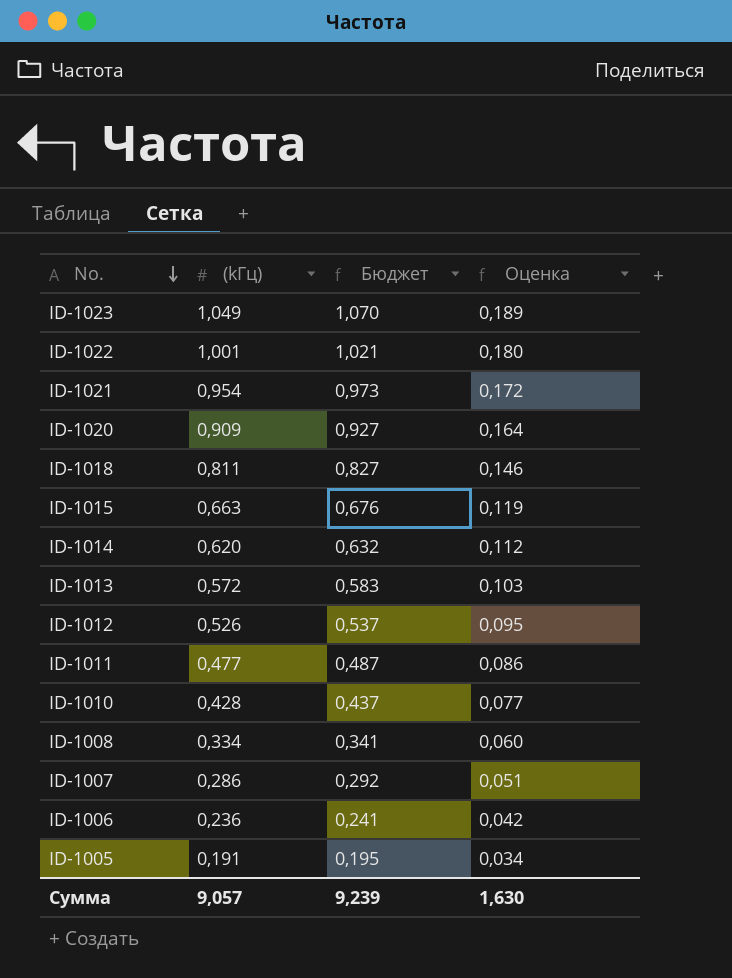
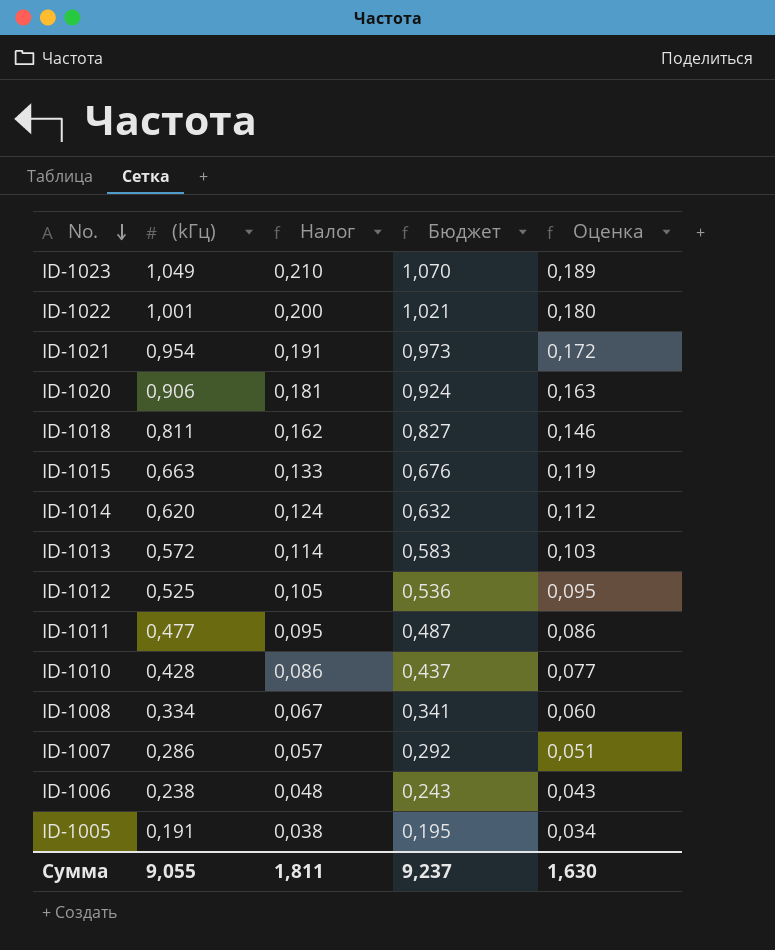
column Налог | formula: none -> [(kГц)] * 0,2
ID-1020 | (kГц): 0,909 -> 0,906
ID-1020 | Бюджет: 0,927 -> 0,924
ID-1020 | Оценка: 0,164 -> 0,163
ID-1012 | (kГц): 0,526 -> 0,525
ID-1012 | Бюджет: 0,537 -> 0,536
ID-1006 | (kГц): 0,236 -> 0,238
ID-1006 | Бюджет: 0,241 -> 0,243
ID-1006 | Оценка: 0,042 -> 0,043
Сумма | (kГц): 9,057 -> 9,055
Сумма | Бюджет: 9,239 -> 9,237

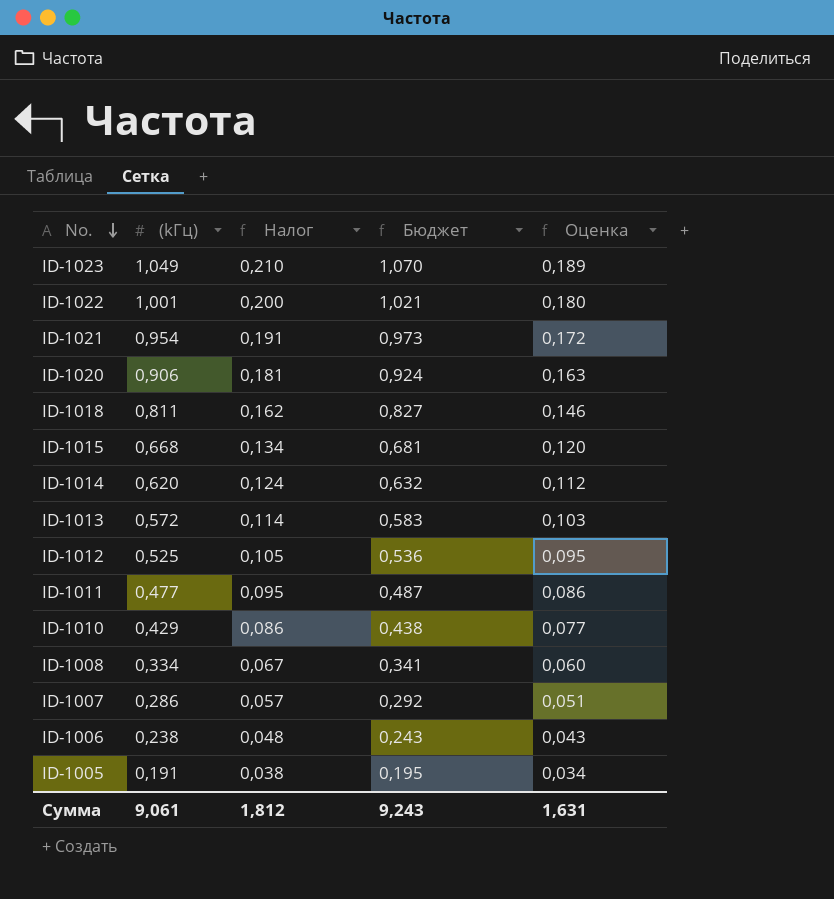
ID-1015 | (kГц): 0,663 -> 0,668
ID-1015 | Налог: 0,133 -> 0,134
ID-1015 | Бюджет: 0,676 -> 0,681
ID-1015 | Оценка: 0,119 -> 0,120
ID-1010 | (kГц): 0,428 -> 0,429
ID-1010 | Бюджет: 0,437 -> 0,438
Сумма | (kГц): 9,055 -> 9,061
Сумма | Налог: 1,811 -> 1,812
Сумма | Бюджет: 9,237 -> 9,243
Сумма | Оценка: 1,630 -> 1,631

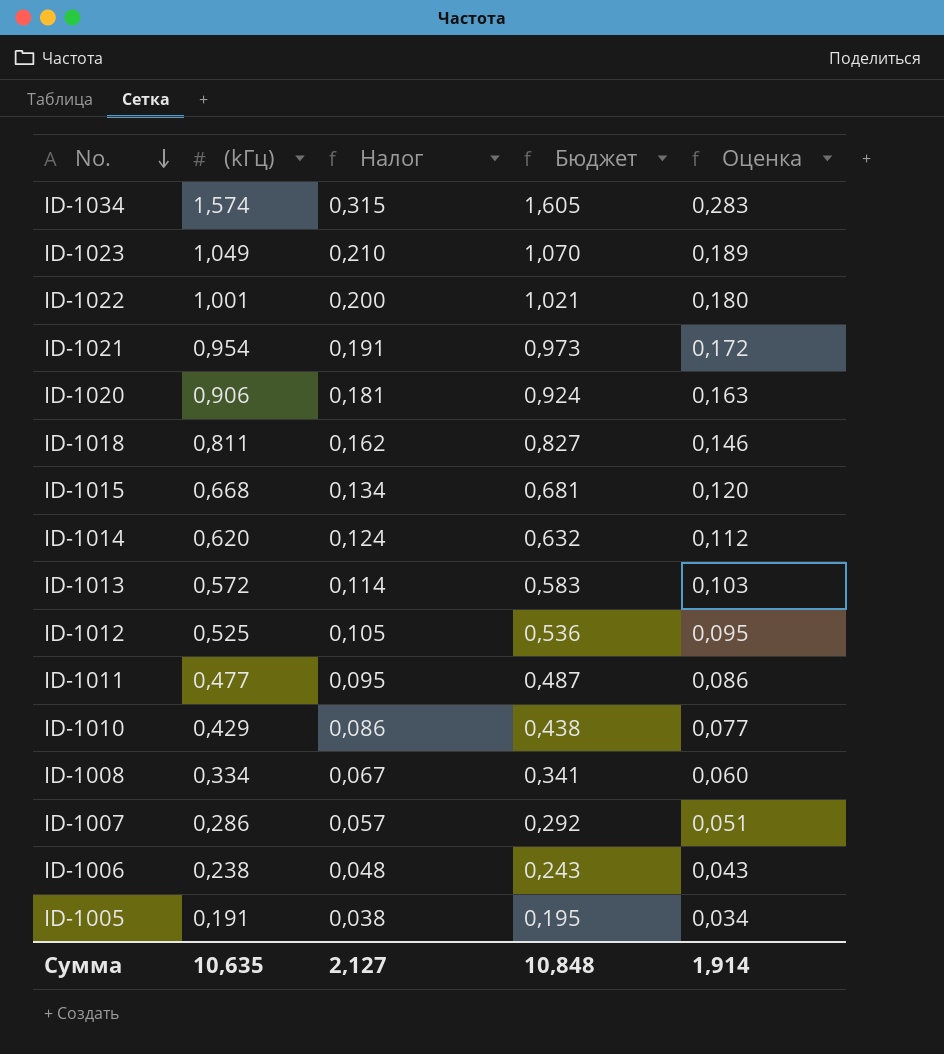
row ID-1034: none -> 1,574 | 0,315 | 1,605 | 0,283
Сумма | (kГц): 9,061 -> 10,635
Сумма | Налог: 1,812 -> 2,127
Сумма | Бюджет: 9,243 -> 10,848
Сумма | Оценка: 1,631 -> 1,914

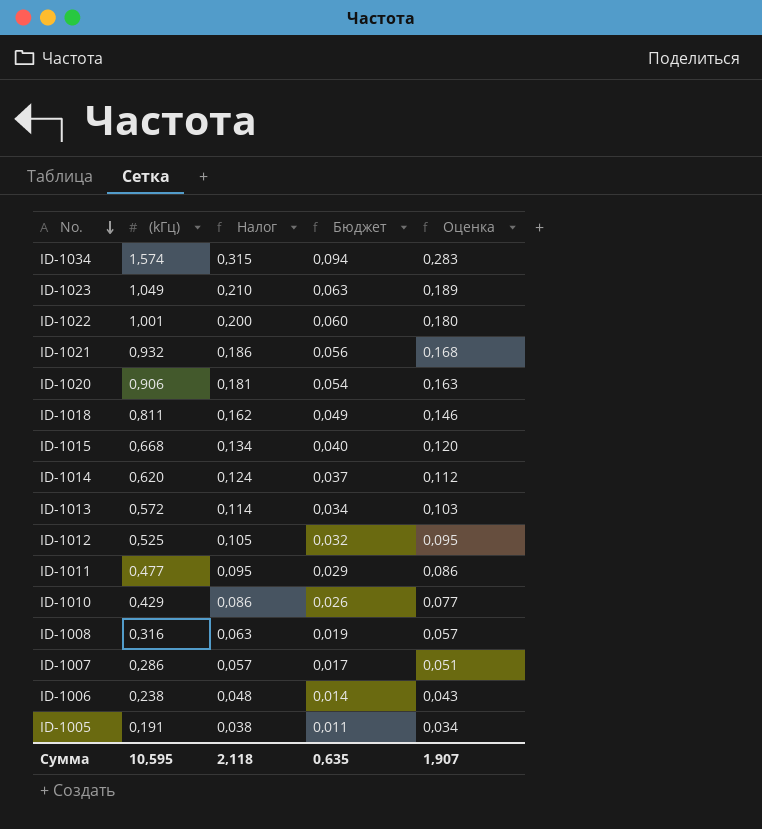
column Бюджет | formula: [(kГц)] * 1,02 -> [(kГц)] * 0,06
ID-1021 | (kГц): 0,954 -> 0,932
ID-1021 | Налог: 0,191 -> 0,186
ID-1021 | Оценка: 0,172 -> 0,168
ID-1008 | (kГц): 0,334 -> 0,316
ID-1008 | Налог: 0,067 -> 0,063
ID-1008 | Оценка: 0,060 -> 0,057
Сумма | (kГц): 10,635 -> 10,595
Сумма | Налог: 2,127 -> 2,118
Сумма | Бюджет: 10,848 -> 0,635
Сумма | Оценка: 1,914 -> 1,907

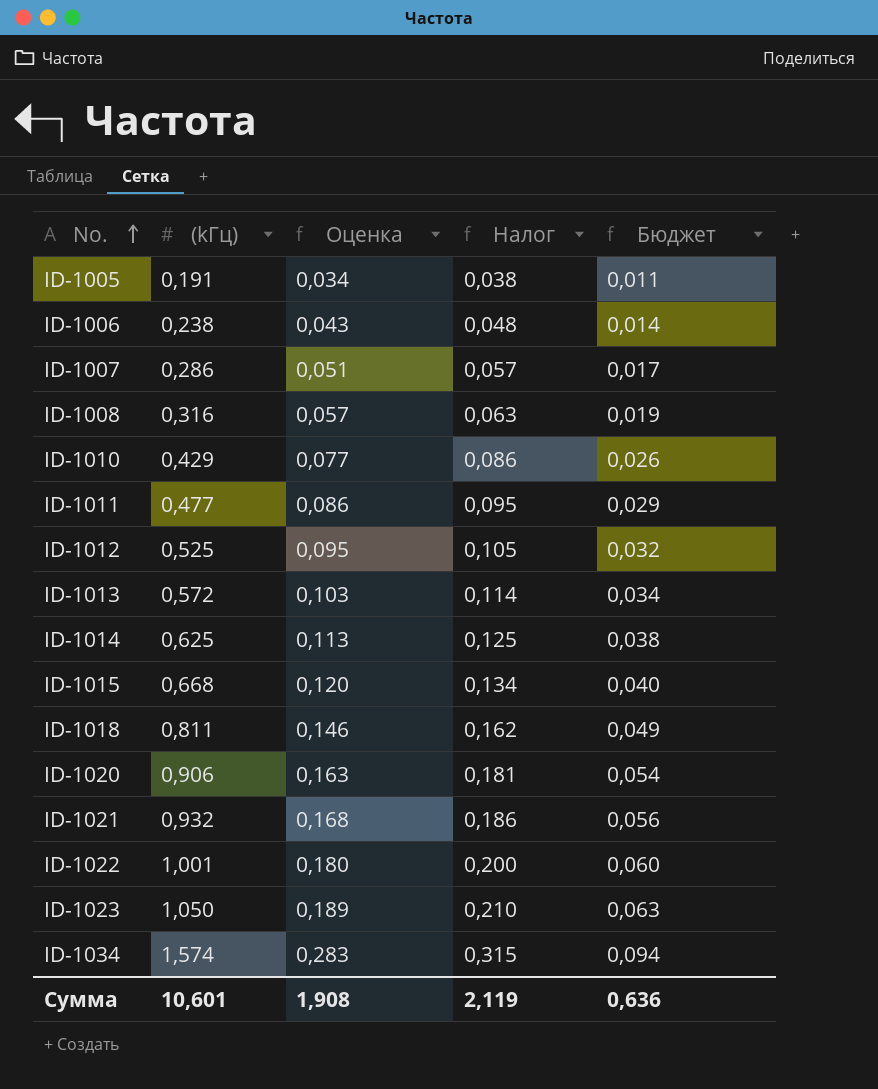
row order: No. descending -> No. ascending
column Оценка | position: 5 -> 3
ID-1014 | (kГц): 0,620 -> 0,625
ID-1014 | Оценка: 0,112 -> 0,113
ID-1014 | Налог: 0,124 -> 0,125
ID-1014 | Бюджет: 0,037 -> 0,038
ID-1023 | (kГц): 1,049 -> 1,050
Сумма | (kГц): 10,595 -> 10,601
Сумма | Оценка: 1,907 -> 1,908
Сумма | Налог: 2,118 -> 2,119
Сумма | Бюджет: 0,635 -> 0,636

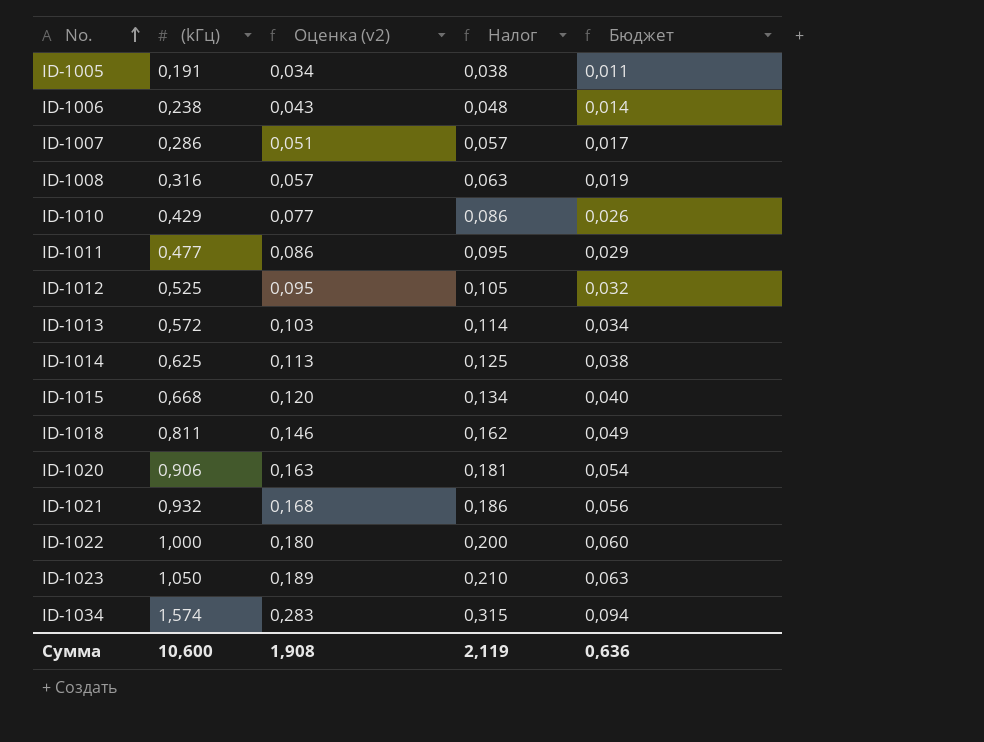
column name: Оценка -> Оценка (v2)
ID-1022 | (kГц): 1,001 -> 1,000
Сумма | (kГц): 10,601 -> 10,600

